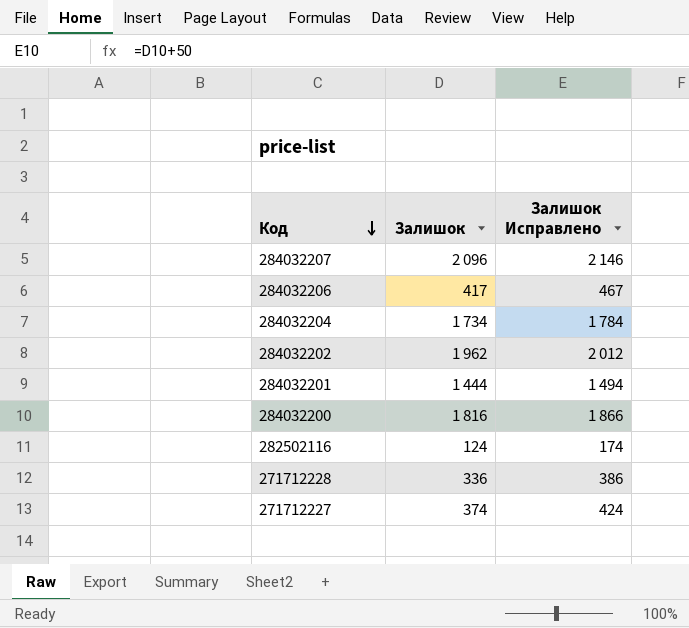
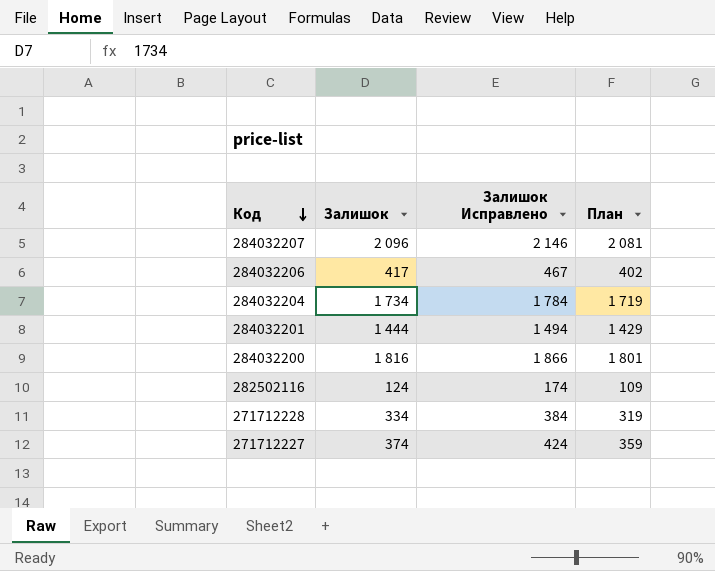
column План | formula: none -> [Залишок] - 15
row 284032202: 1 962 | 2 012 -> none
271712228 | Залишок: 336 -> 334
271712228 | Залишок Исправлено: 386 -> 384

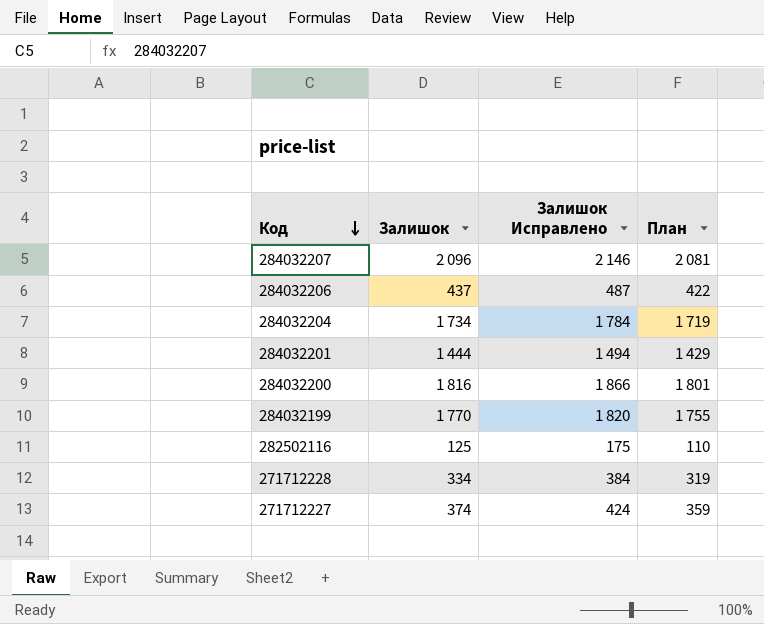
284032206 | Залишок: 417 -> 437
284032206 | Залишок Исправлено: 467 -> 487
284032206 | План: 402 -> 422
row 284032199: none -> 1 770 | 1 820 | 1 755
282502116 | Залишок: 124 -> 125
282502116 | Залишок Исправлено: 174 -> 175
282502116 | План: 109 -> 110

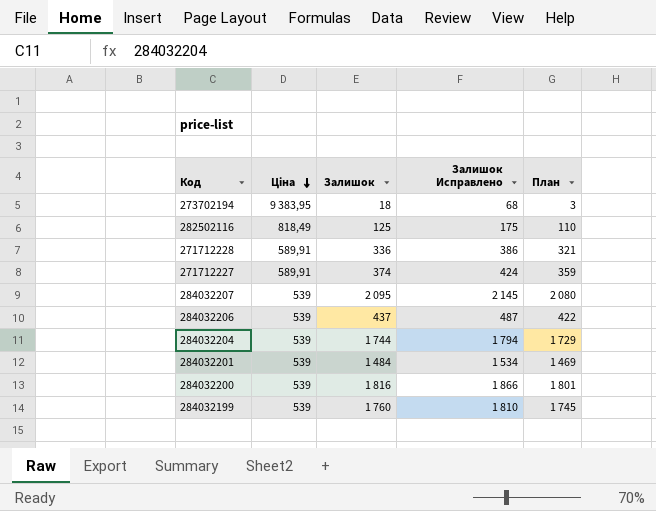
row order: Код descending -> Ціна descending
column Ціна | position: none -> 2
row 273702194: none -> 9 383,95 | 18 | 68 | 3
271712228 | Залишок: 334 -> 336
271712228 | Залишок Исправлено: 384 -> 386
271712228 | План: 319 -> 321
284032207 | Залишок: 2 096 -> 2 095
284032207 | Залишок Исправлено: 2 146 -> 2 145
284032207 | План: 2 081 -> 2 080
284032204 | Залишок: 1 734 -> 1 744
284032204 | Залишок Исправлено: 1 784 -> 1 794
284032204 | План: 1 719 -> 1 729
284032201 | Залишок: 1 444 -> 1 484
284032201 | Залишок Исправлено: 1 494 -> 1 534
284032201 | План: 1 429 -> 1 469
284032199 | Залишок: 1 770 -> 1 760
284032199 | Залишок Исправлено: 1 820 -> 1 810
284032199 | План: 1 755 -> 1 745

